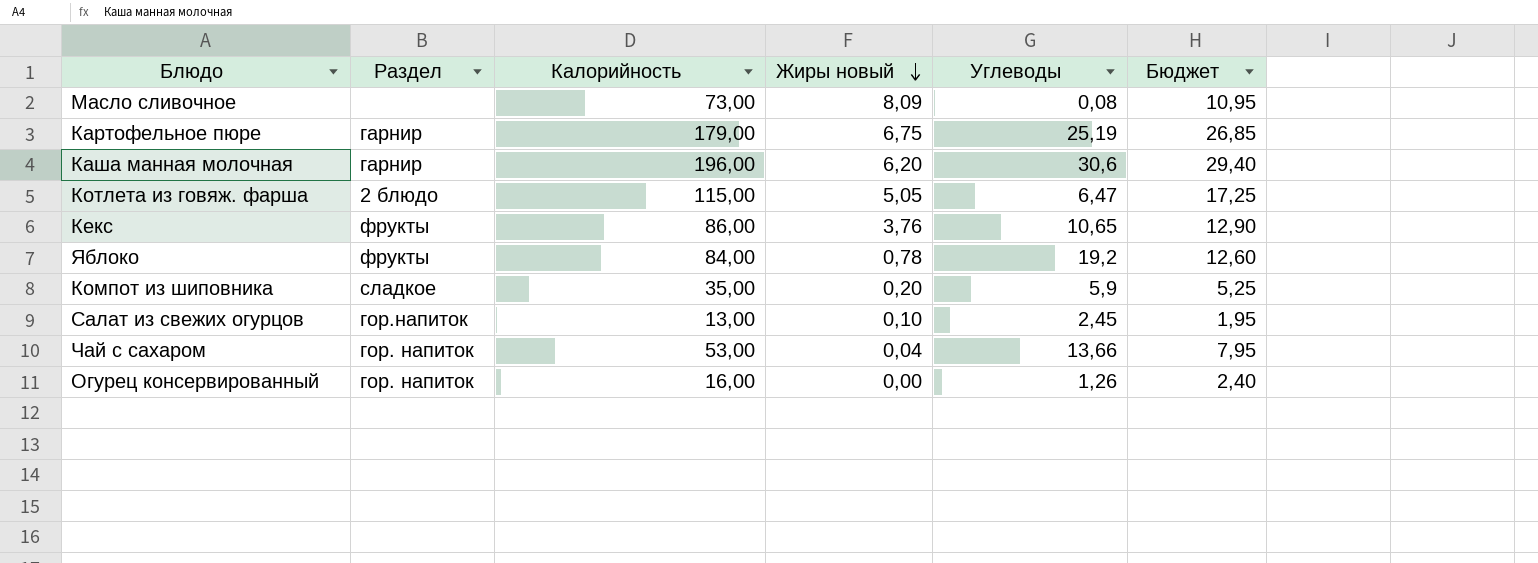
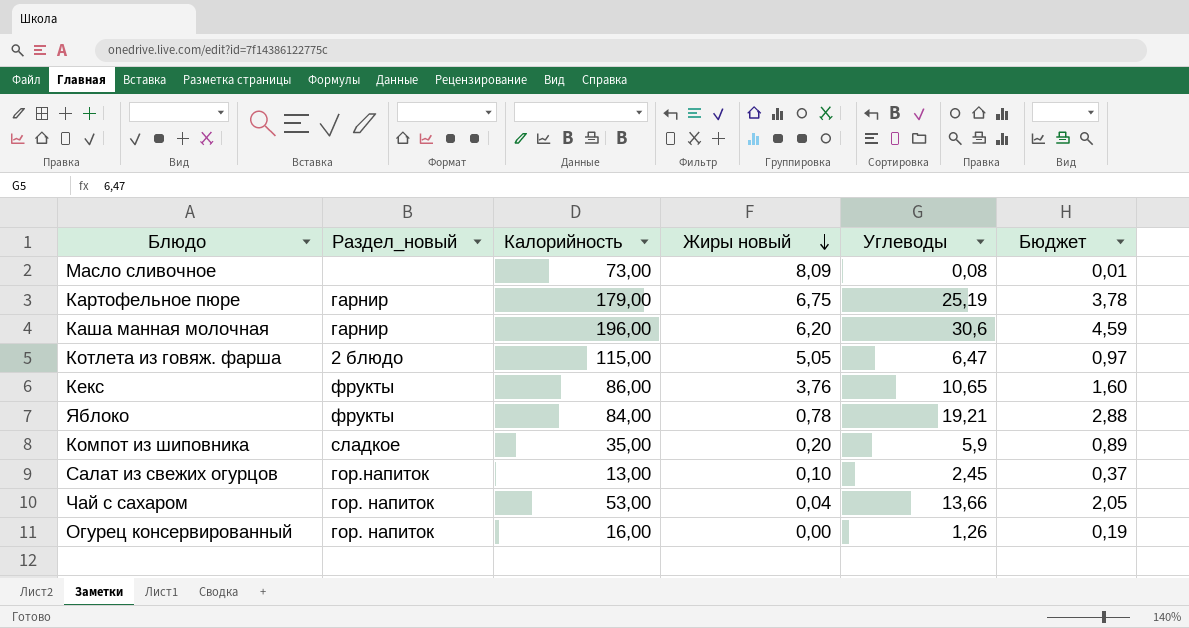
column name: Раздел -> Раздел_новый
column Бюджет | formula: [Калорийность] * 0,15 -> [Углеводы] * 0,15
Яблоко | Углеводы: 19,2 -> 19,21

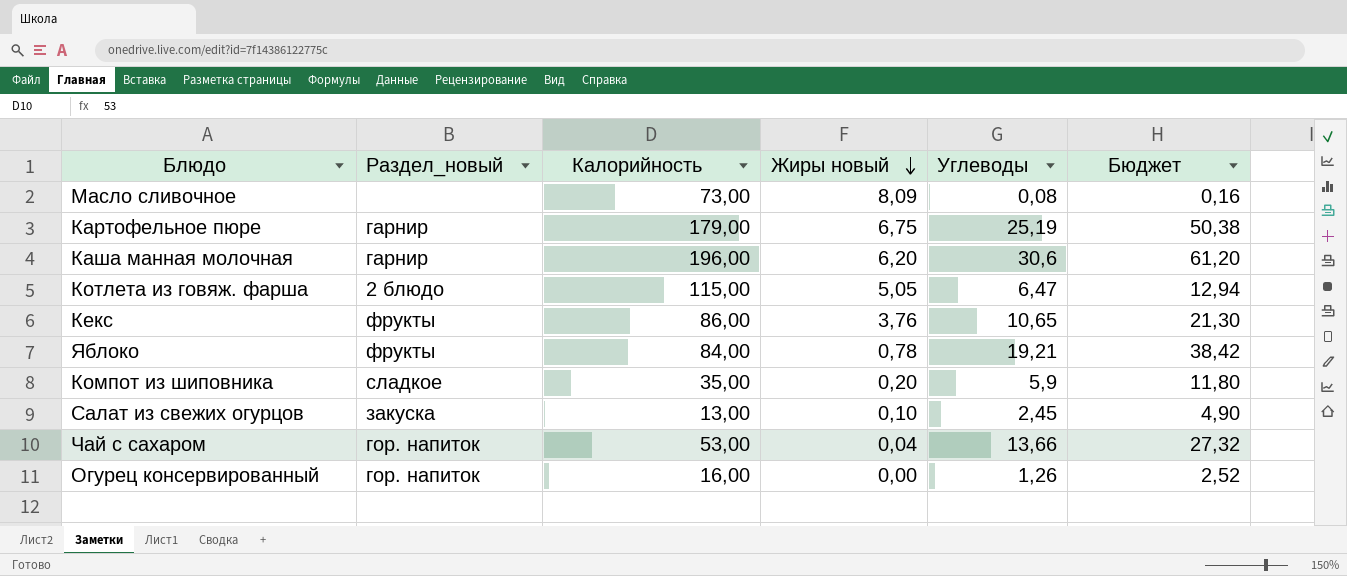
column Бюджет | formula: [Углеводы] * 0,15 -> [Углеводы] * 2
Салат из свежих огурцов | Раздел_новый: гор.напиток -> закуска

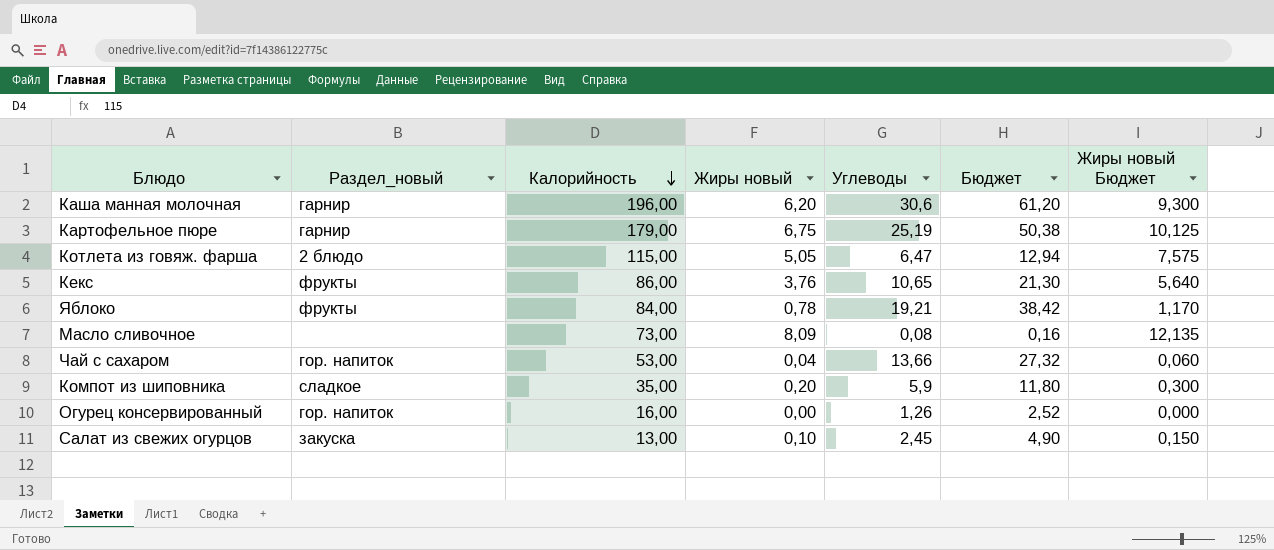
row order: Жиры новый descending -> Калорийность descending
column Жиры новый Бюджет | formula: none -> [Жиры новый] * 1,5

